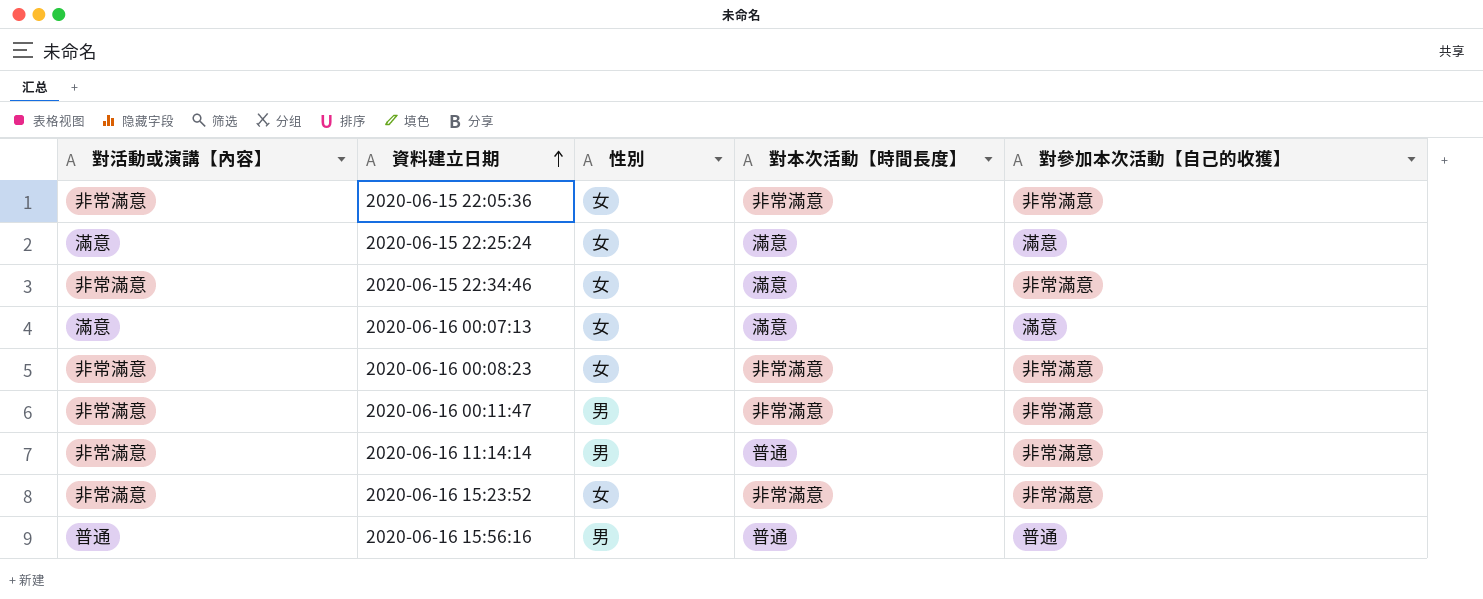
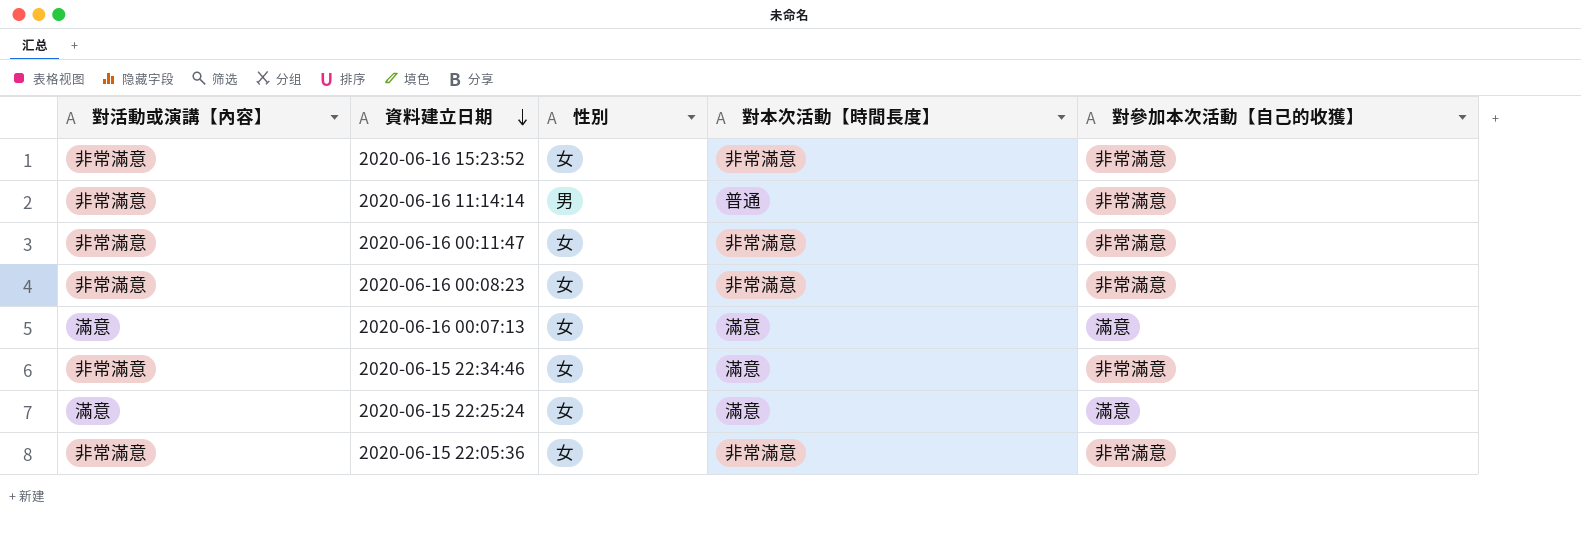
row order: 資料建立日期 ascending -> 資料建立日期 descending
row 2020-06-16 15:56:16: 普通 | 男 | 普通 | 普通 -> none
2020-06-16 00:11:47 | 性別: 男 -> 女

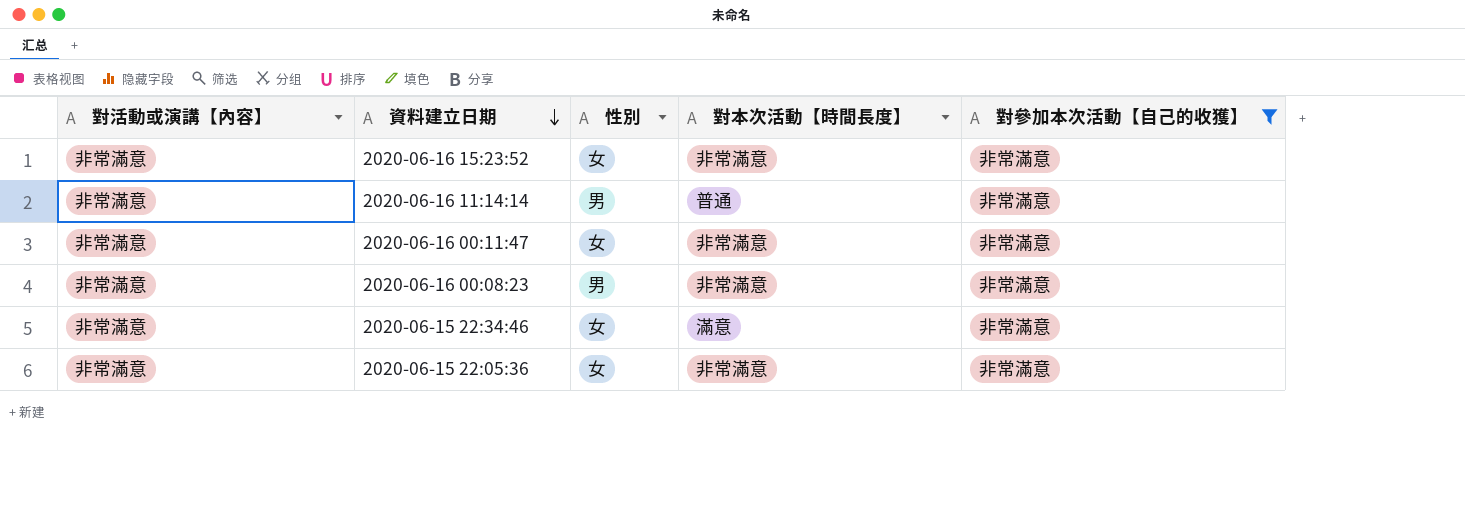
filter: none -> 對參加本次活動【自己的收獲】 = 非常滿意
2020-06-16 00:08:23 | 性別: 女 -> 男

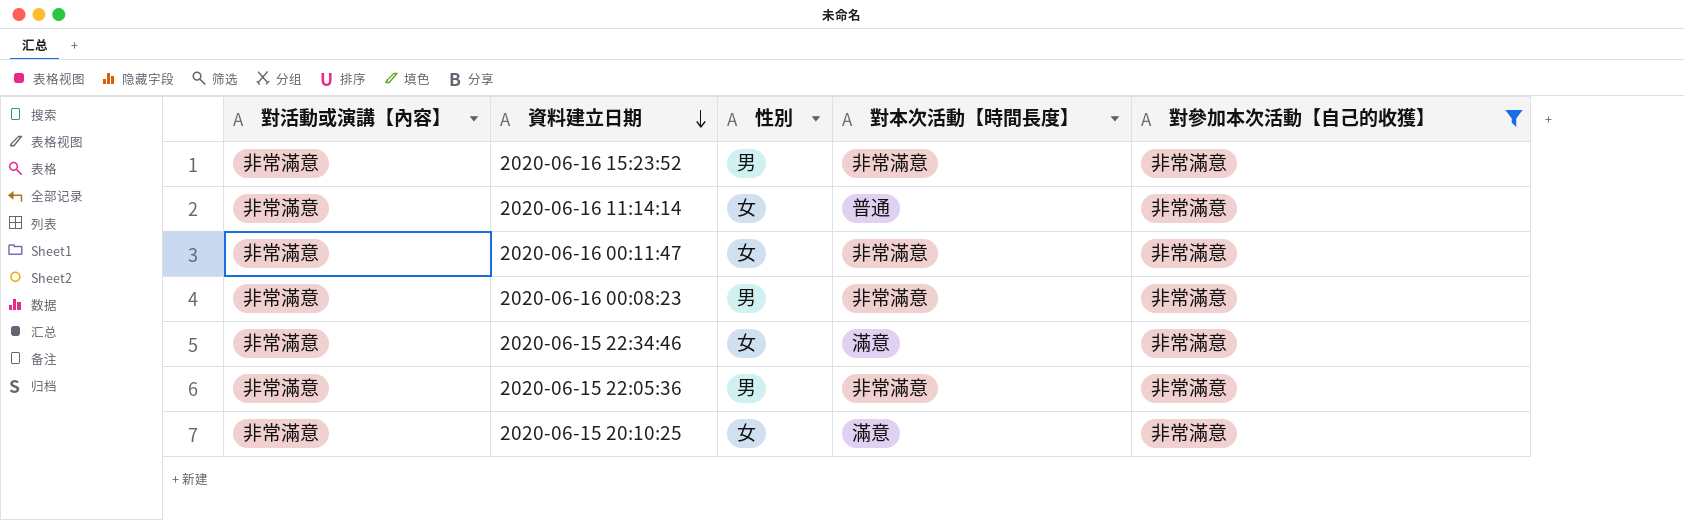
2020-06-16 15:23:52 | 性別: 女 -> 男
2020-06-16 11:14:14 | 性別: 男 -> 女
2020-06-15 22:05:36 | 性別: 女 -> 男
row 2020-06-15 20:10:25: none -> 非常滿意 | 女 | 滿意 | 非常滿意

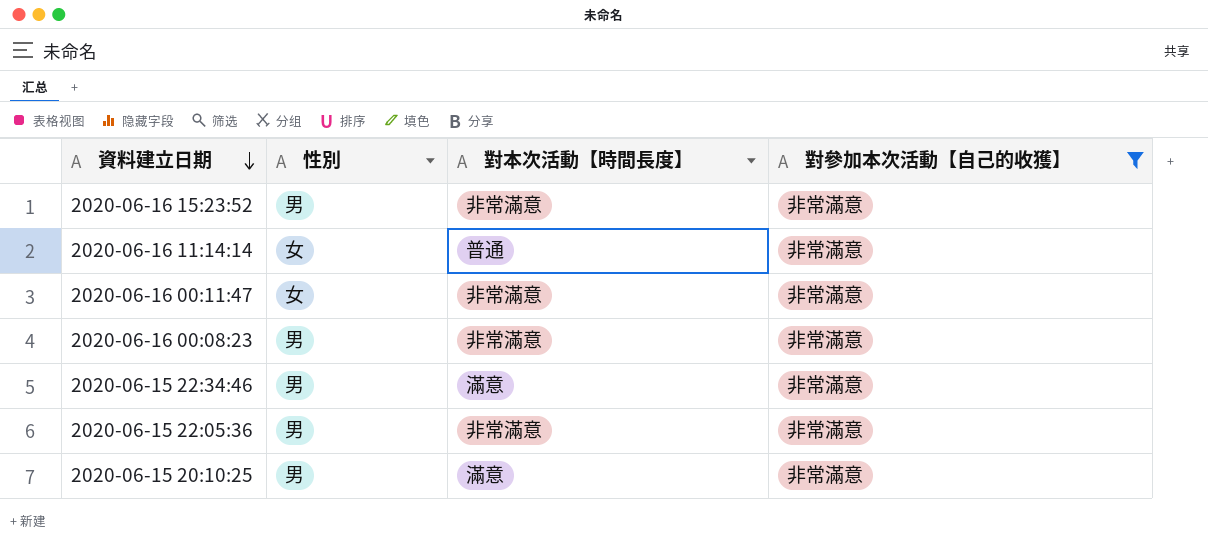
column 對活動或演講【內容】 | position: 1 -> none
2020-06-15 22:34:46 | 性別: 女 -> 男
2020-06-15 20:10:25 | 性別: 女 -> 男

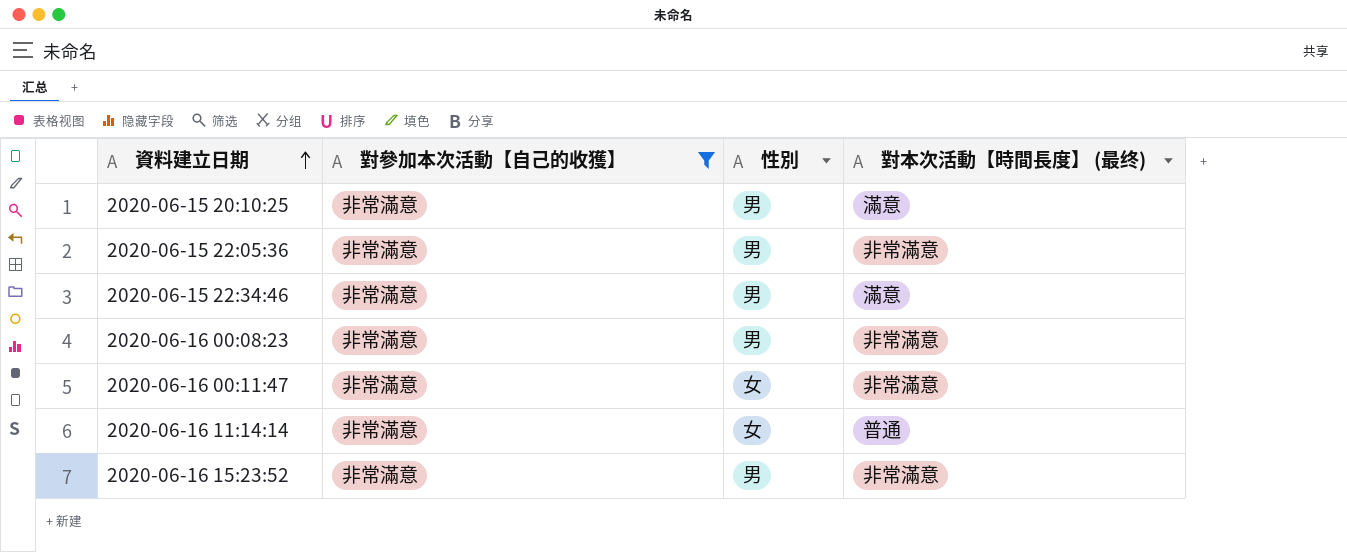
row order: 資料建立日期 descending -> 資料建立日期 ascending
column 對參加本次活動【自己的收獲】 | position: 4 -> 2
column name: 對本次活動【時間長度】 -> 對本次活動【時間長度】 (最终)

